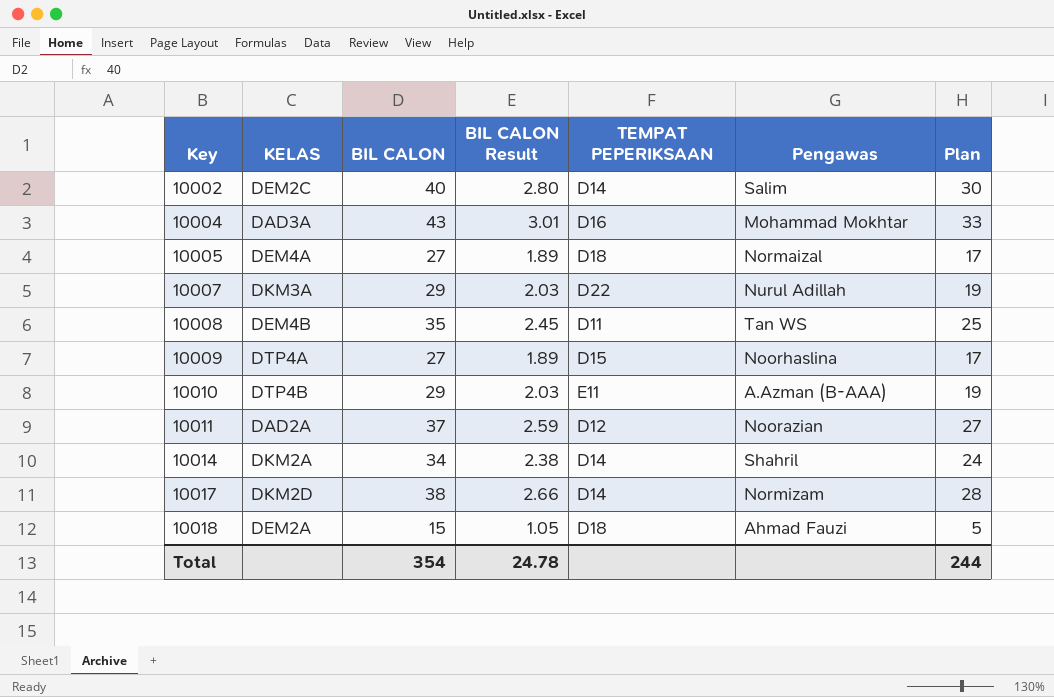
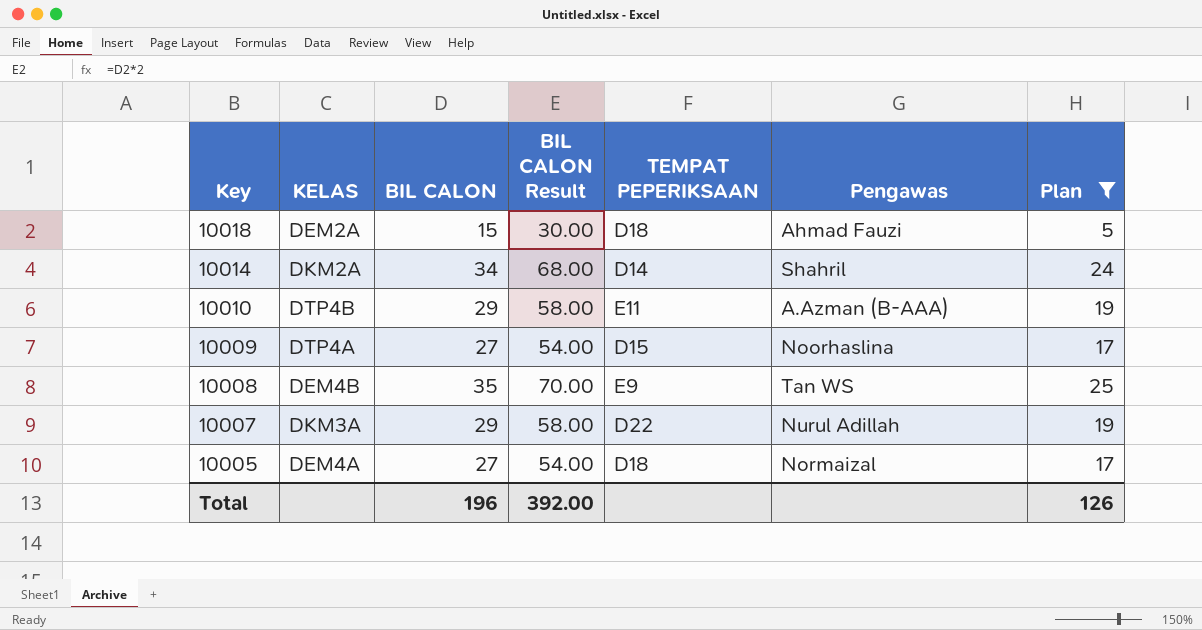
filter: none -> Plan <= 25
row order: Key ascending -> Key descending
column BIL CALON Result | formula: [BIL CALON] * 0.07 -> [BIL CALON] * 2
10008 | TEMPAT PEPERIKSAAN: D11 -> E9
Total | BIL CALON: 354 -> 196
Total | BIL CALON Result: 24.78 -> 392.00
Total | Plan: 244 -> 126

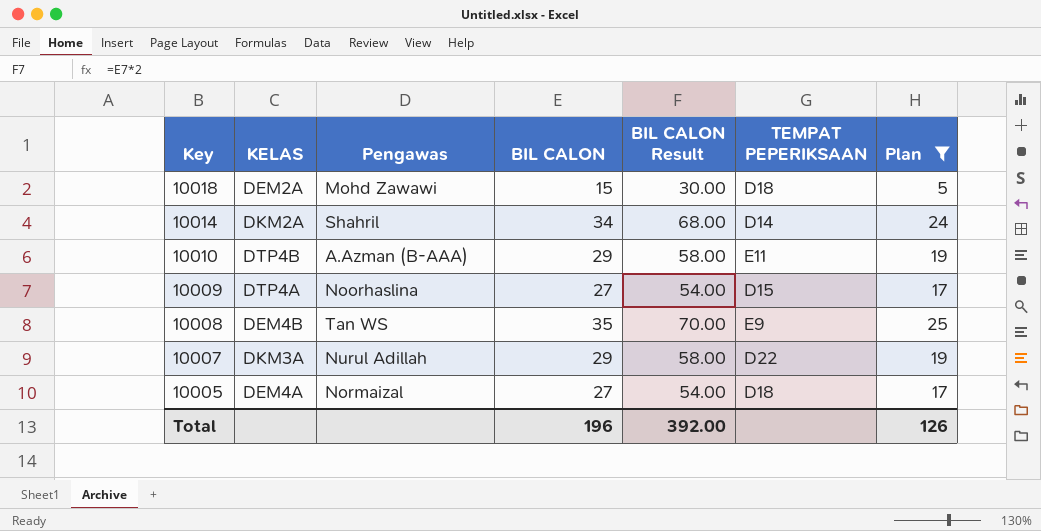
column Pengawas | position: 6 -> 3
10018 | Pengawas: Ahmad Fauzi -> Mohd Zawawi

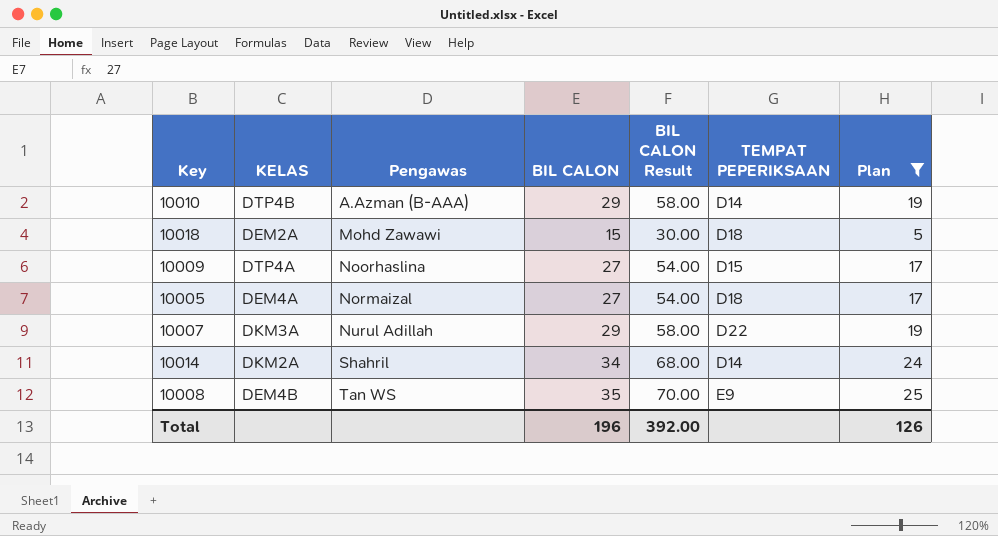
row order: Key descending -> Pengawas ascending
10010 | TEMPAT PEPERIKSAAN: E11 -> D14

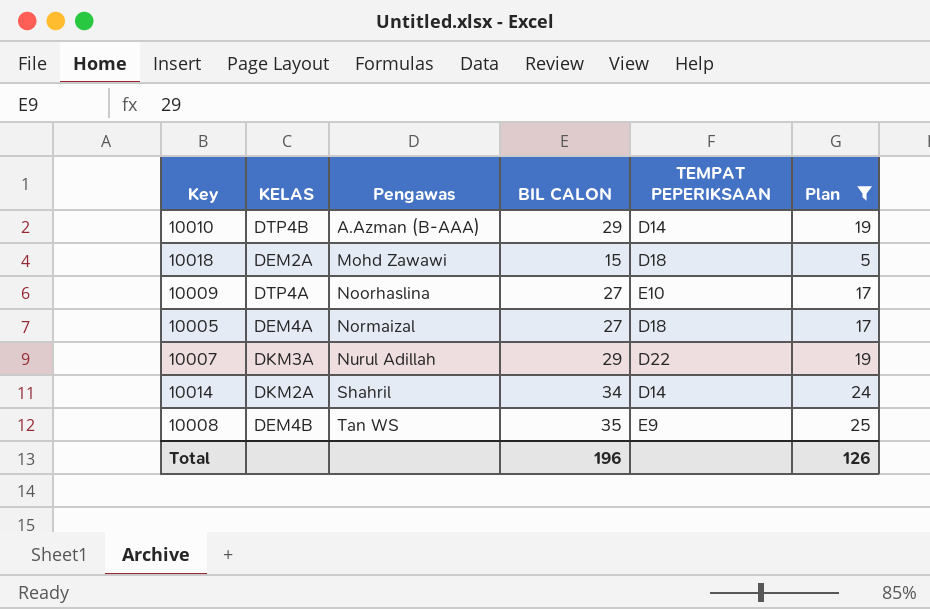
column BIL CALON Result | formula: [BIL CALON] * 2 -> none
10009 | TEMPAT PEPERIKSAAN: D15 -> E10

